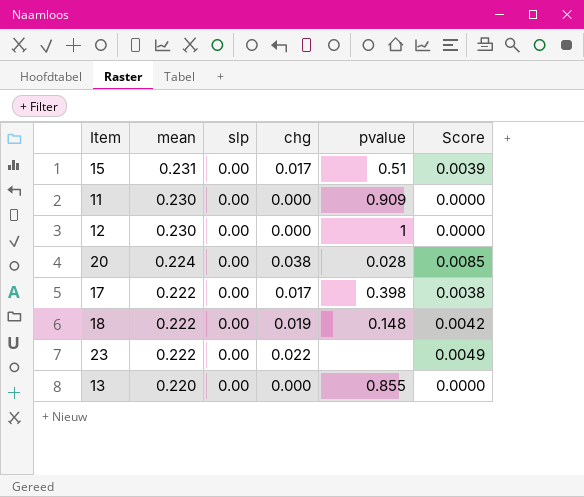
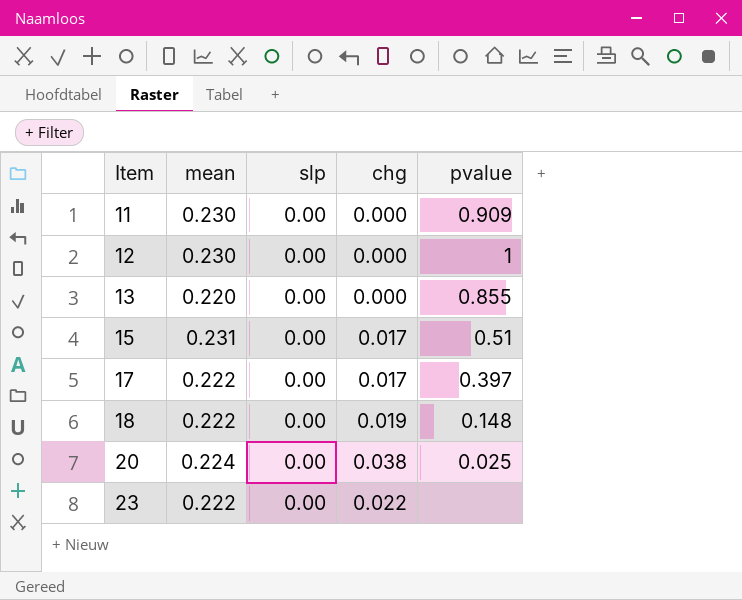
row order: mean descending -> Item ascending
column Score | formula: [mean] * [chg] -> none
17 | pvalue: 0.398 -> 0.397
20 | pvalue: 0.028 -> 0.025

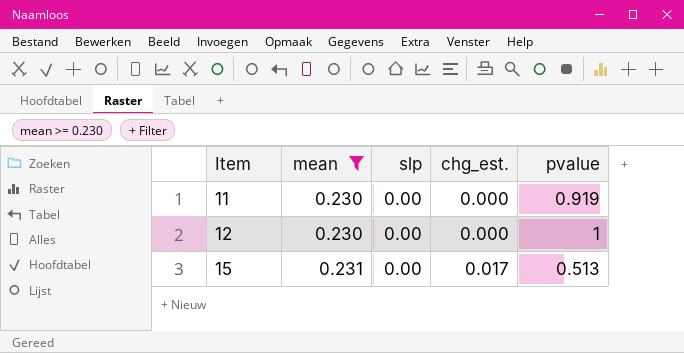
filter: none -> mean >= 0.230
column name: chg -> chg_est.
11 | pvalue: 0.909 -> 0.919
15 | pvalue: 0.51 -> 0.513

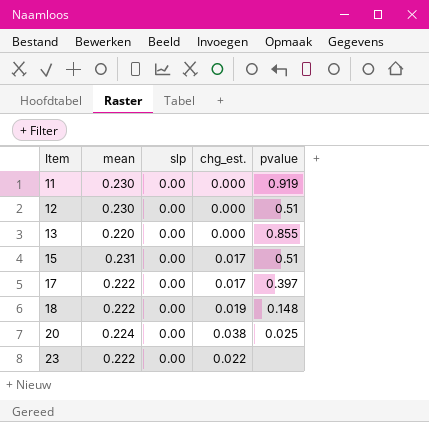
filter: mean >= 0.230 -> none
12 | pvalue: 1 -> 0.51
15 | pvalue: 0.513 -> 0.51

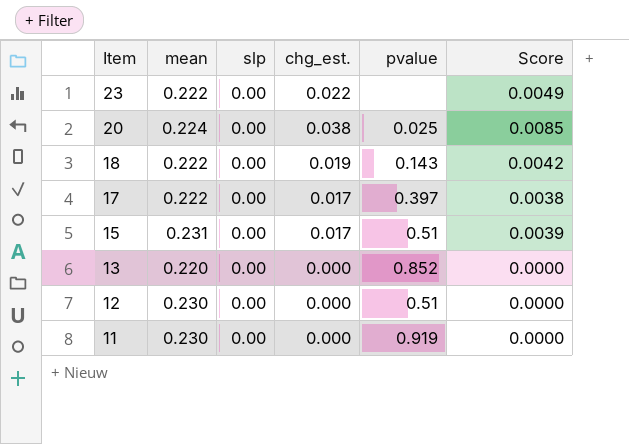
row order: Item ascending -> Item descending
column Score | formula: none -> [mean] * [chg_est.]
18 | pvalue: 0.148 -> 0.143
13 | pvalue: 0.855 -> 0.852

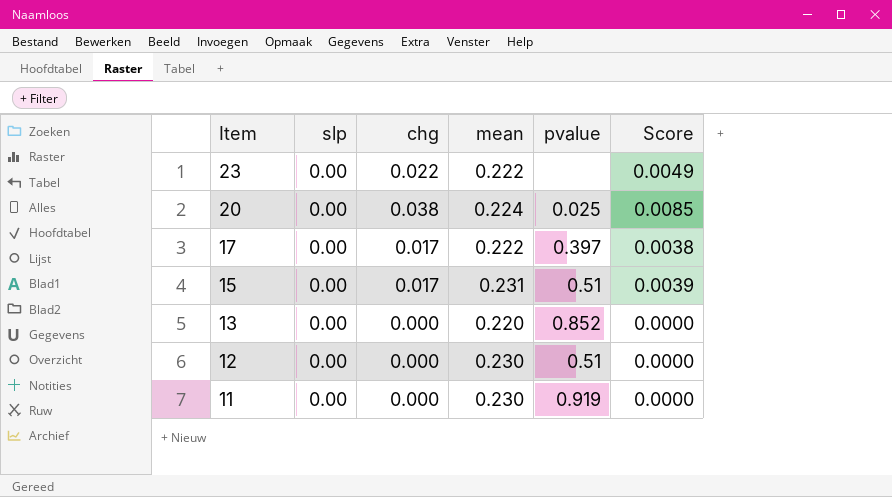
column name: chg_est. -> chg
column mean | position: 2 -> 4
row 18: 0.222 | 0.00 | 0.019 | 0.143 | 0.0042 -> none

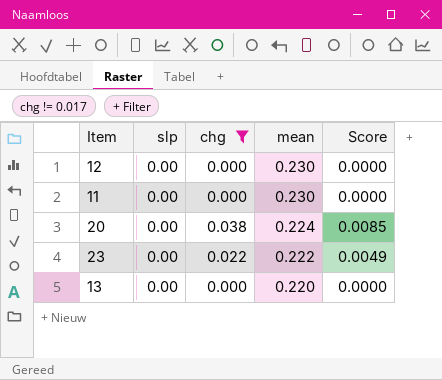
filter: none -> chg != 0.017
row order: Item descending -> mean descending
column pvalue | position: 5 -> none

